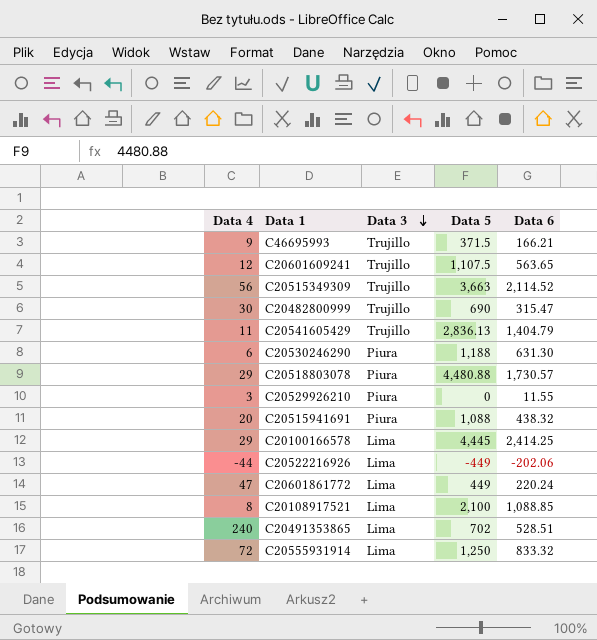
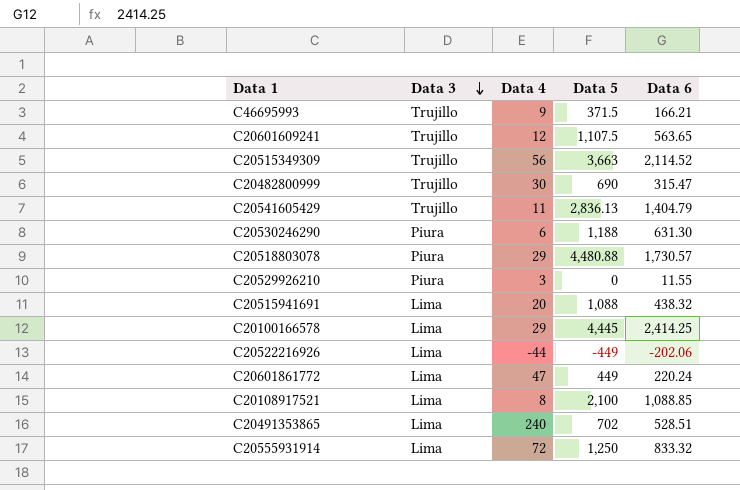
column Data 4 | position: 1 -> 3
C20515941691 | Data 3: Piura -> Lima

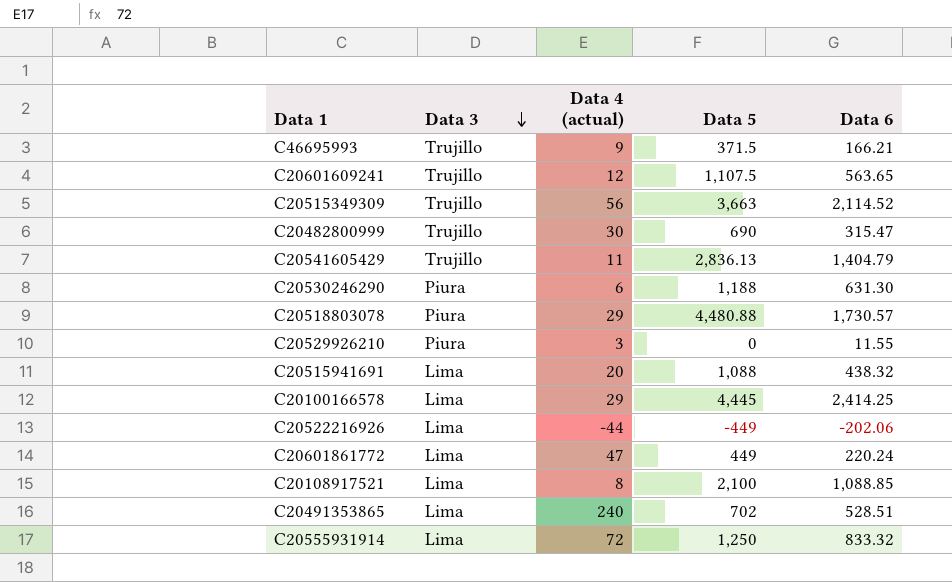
column name: Data 4 -> Data 4 (actual)

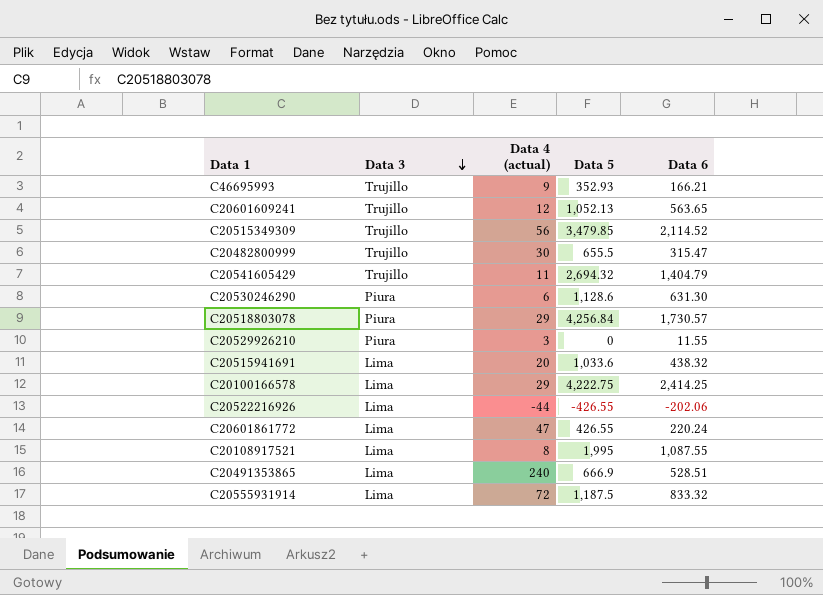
C46695993 | Data 5: 371.5 -> 352.93
C20601609241 | Data 5: 1,107.5 -> 1,052.13
C20515349309 | Data 5: 3,663 -> 3,479.85
C20482800999 | Data 5: 690 -> 655.5
C20541605429 | Data 5: 2,836.13 -> 2,694.32
C20530246290 | Data 5: 1,188 -> 1,128.6
C20518803078 | Data 5: 4,480.88 -> 4,256.84
C20515941691 | Data 5: 1,088 -> 1,033.6
C20100166578 | Data 5: 4,445 -> 4,222.75
C20522216926 | Data 5: -449 -> -426.55
C20601861772 | Data 5: 449 -> 426.55
C20108917521 | Data 5: 2,100 -> 1,995
C20108917521 | Data 6: 1,088.85 -> 1,087.55
C20491353865 | Data 5: 702 -> 666.9
C20555931914 | Data 5: 1,250 -> 1,187.5

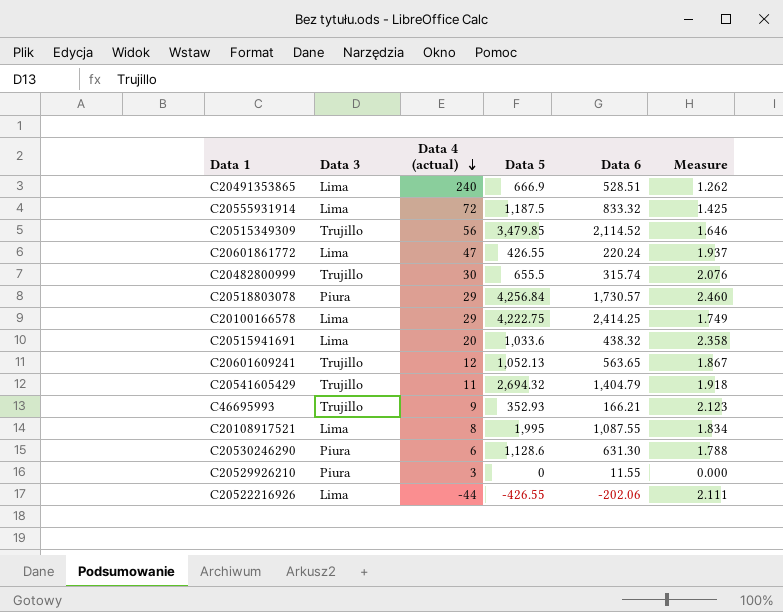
row order: Data 3 descending -> Data 4 (actual) descending
column Measure | formula: none -> [Data 5] / [Data 6]
C20482800999 | Data 6: 315.47 -> 315.74

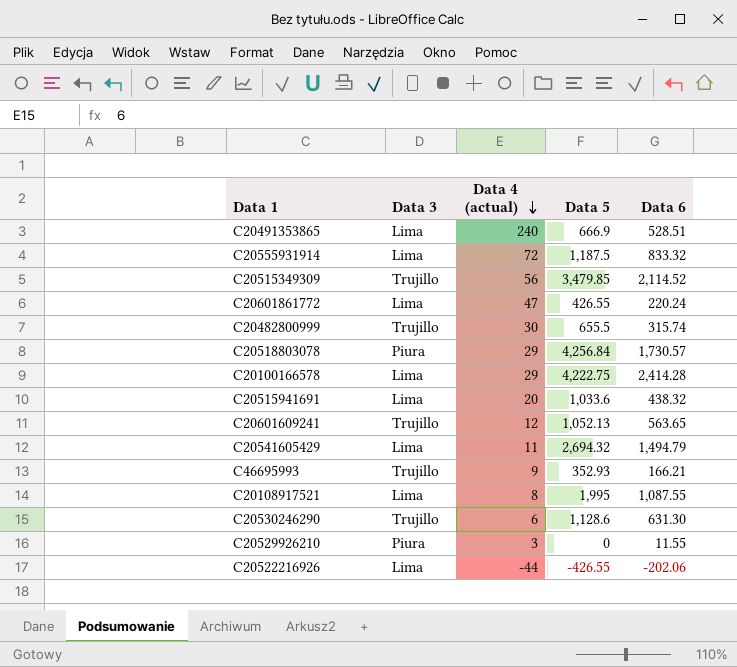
column Measure | formula: [Data 5] / [Data 6] -> none
C20100166578 | Data 6: 2,414.25 -> 2,414.28
C20541605429 | Data 3: Trujillo -> Lima
C20541605429 | Data 6: 1,404.79 -> 1,494.79
C20530246290 | Data 3: Piura -> Trujillo

